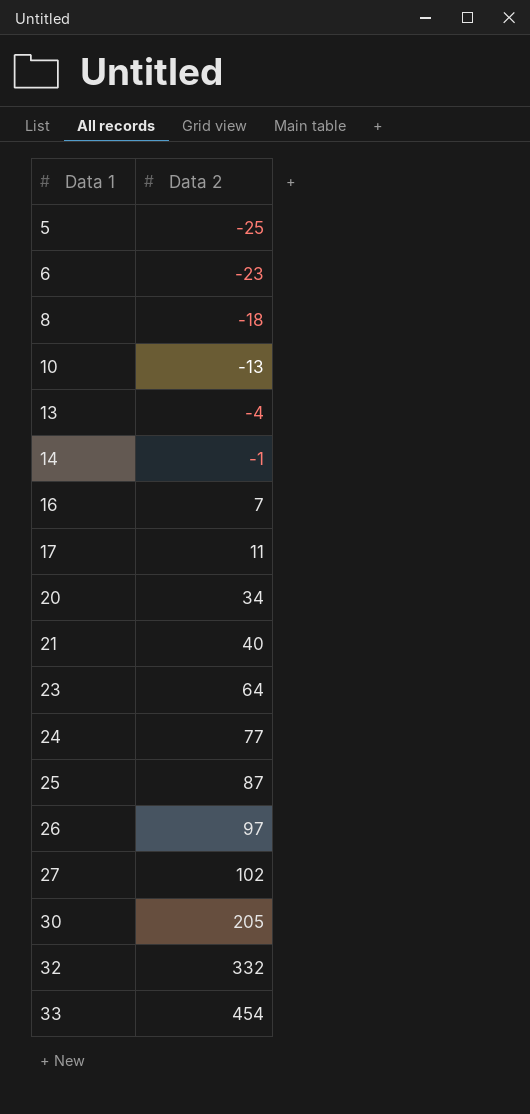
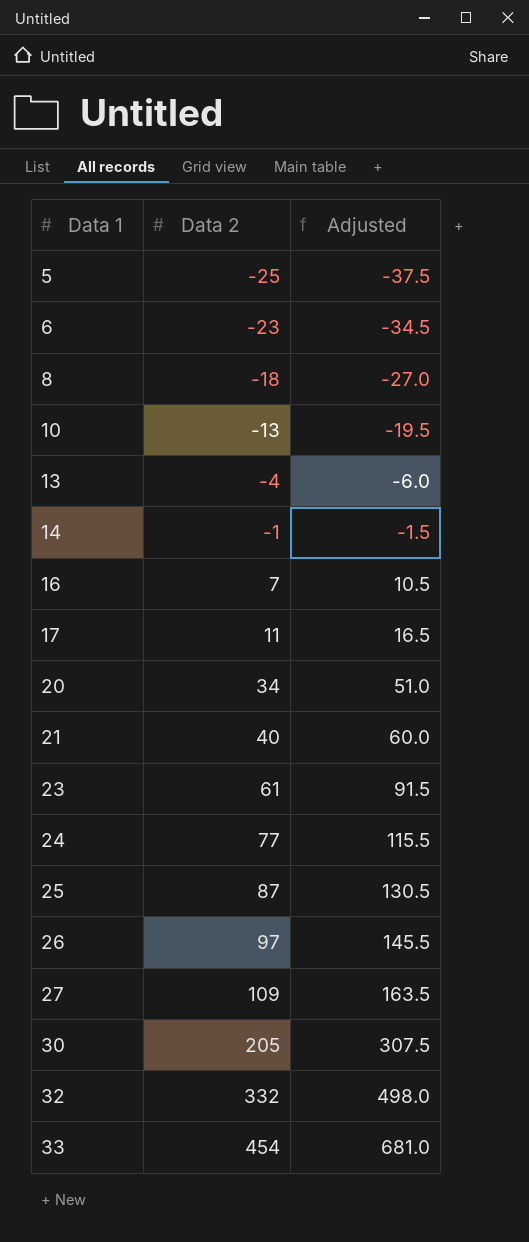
column Adjusted | formula: none -> [Data 2] * 1.5
23 | Data 2: 64 -> 61
27 | Data 2: 102 -> 109

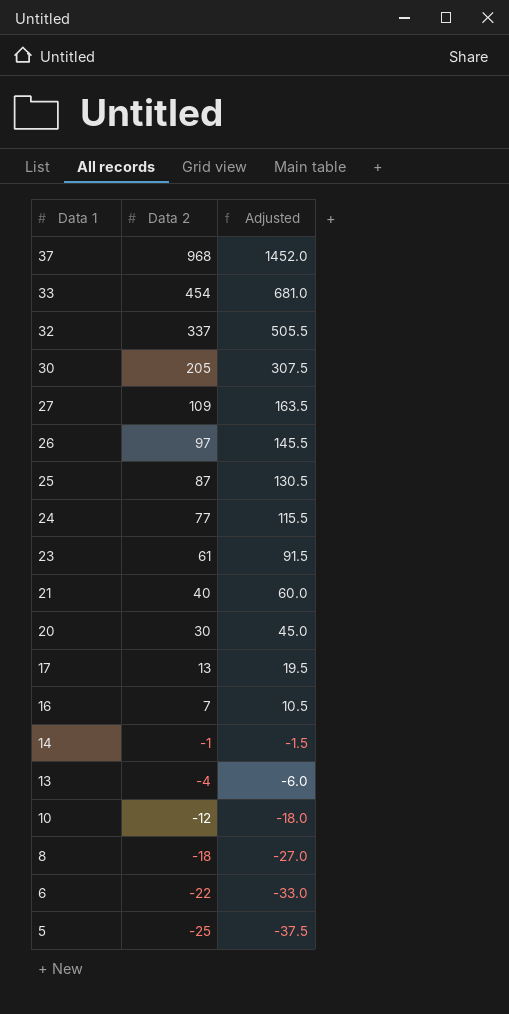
row order: Data 1 ascending -> Data 1 descending
row 37: none -> 968 | 1452.0
32 | Data 2: 332 -> 337
32 | Adjusted: 498.0 -> 505.5
20 | Data 2: 34 -> 30
20 | Adjusted: 51.0 -> 45.0
17 | Data 2: 11 -> 13
17 | Adjusted: 16.5 -> 19.5
10 | Data 2: -13 -> -12
10 | Adjusted: -19.5 -> -18.0
6 | Data 2: -23 -> -22
6 | Adjusted: -34.5 -> -33.0

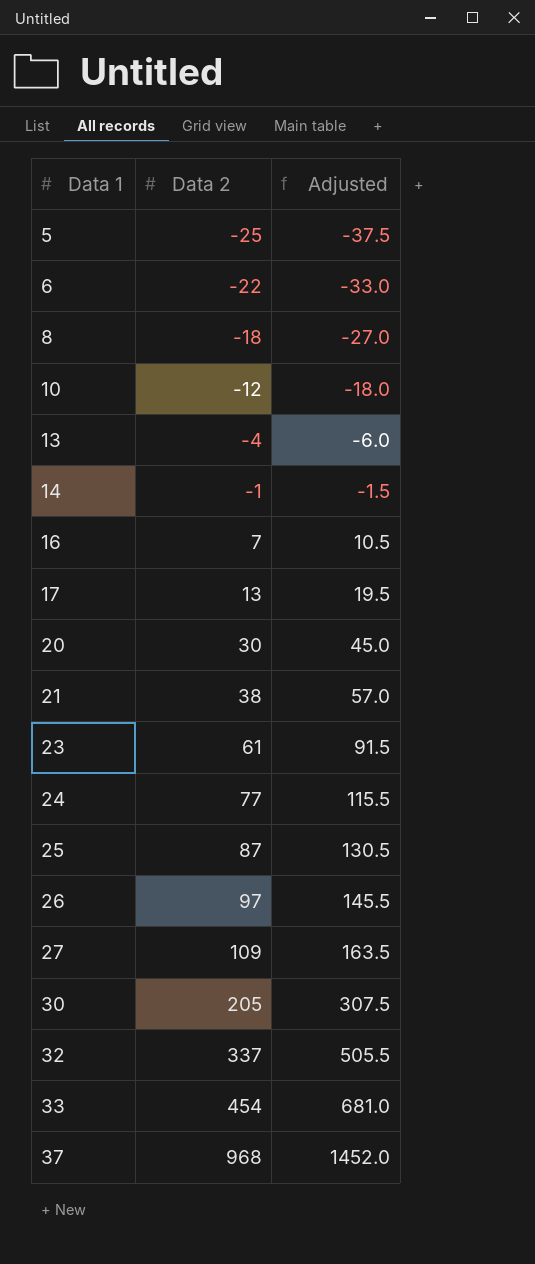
row order: Data 1 descending -> Data 1 ascending
21 | Data 2: 40 -> 38
21 | Adjusted: 60.0 -> 57.0

